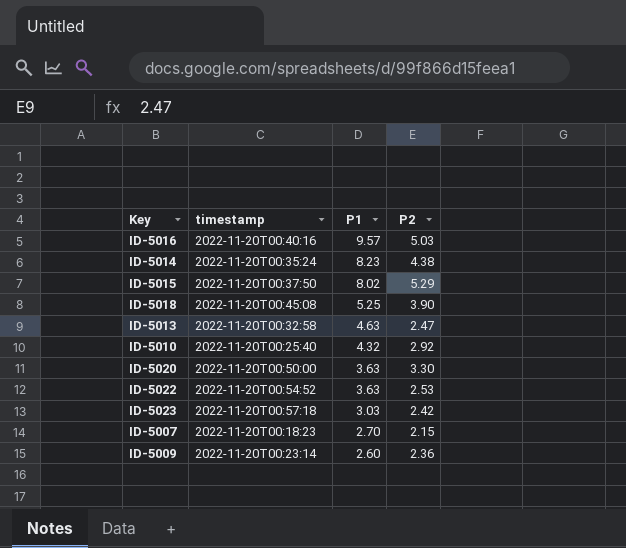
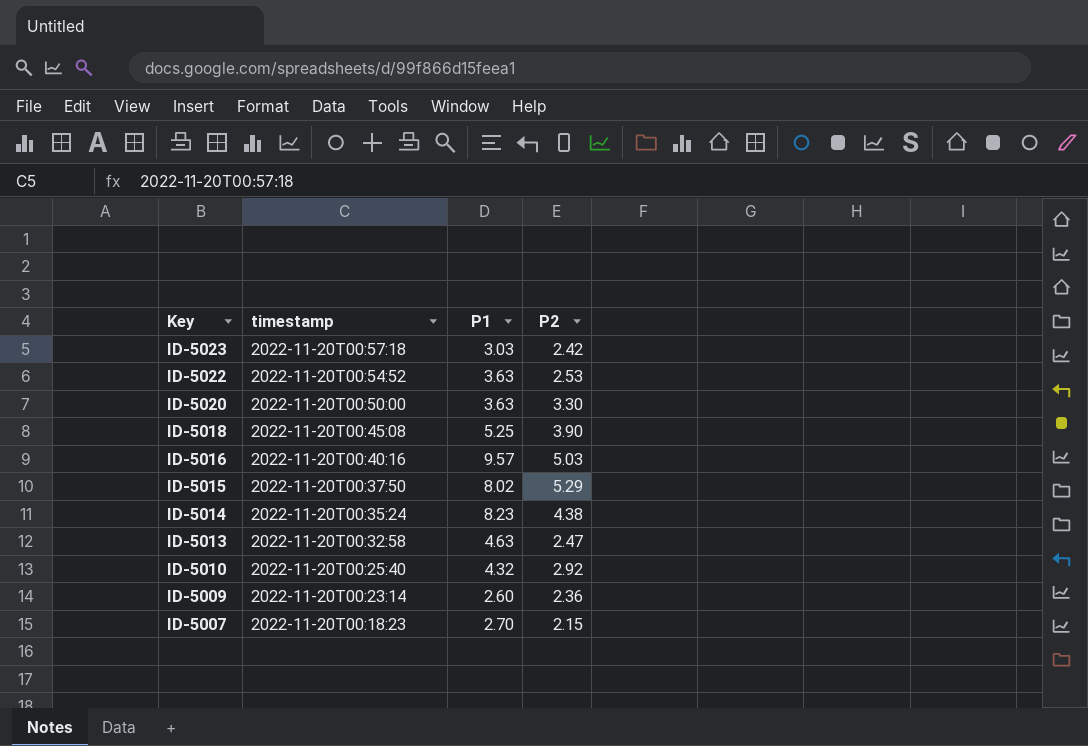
row order: P1 descending -> Key descending

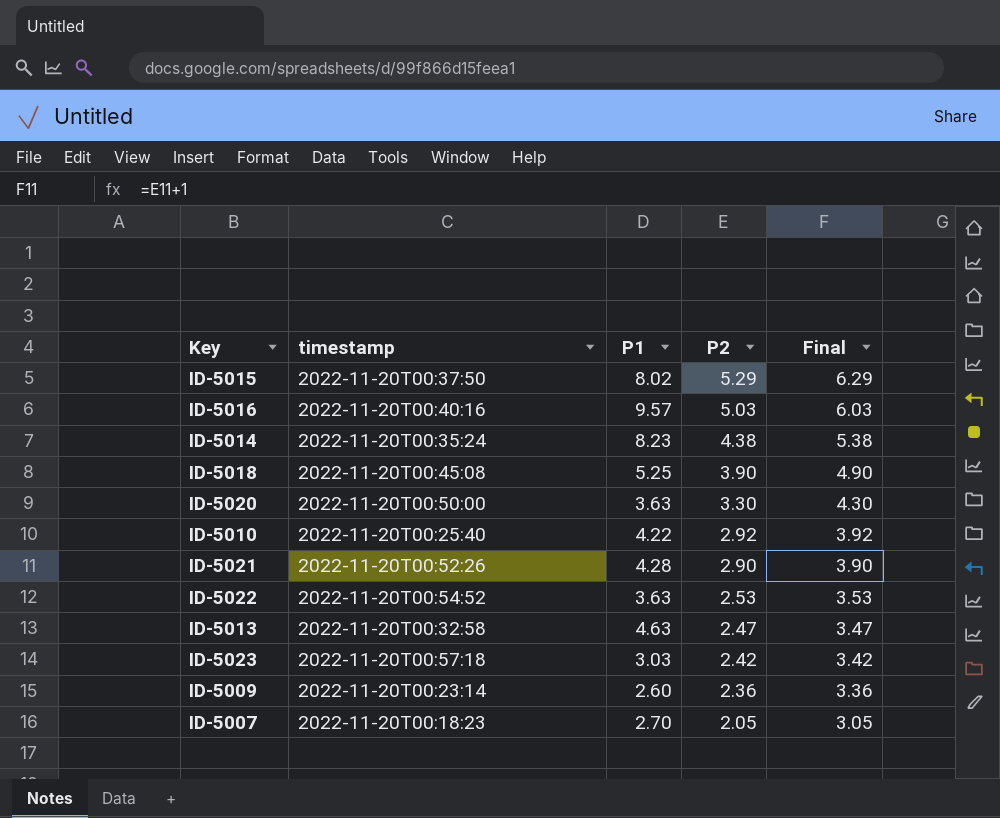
row order: Key descending -> P2 descending
column Final | formula: none -> [P2] + 1
ID-5010 | P1: 4.32 -> 4.22
row ID-5021: none -> 2022-11-20T00:52:26 | 4.28 | 2.90 | 3.90
ID-5007 | P2: 2.15 -> 2.05

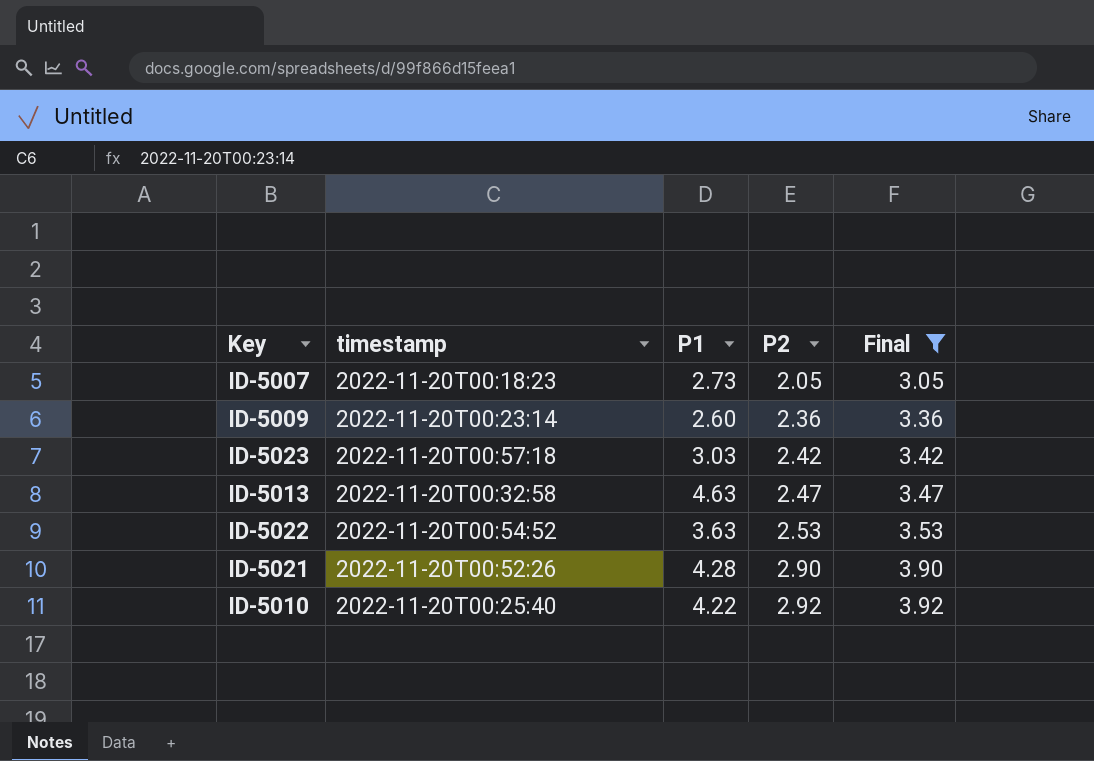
filter: none -> Final <= 3.92
row order: P2 descending -> P2 ascending
ID-5007 | P1: 2.70 -> 2.73

